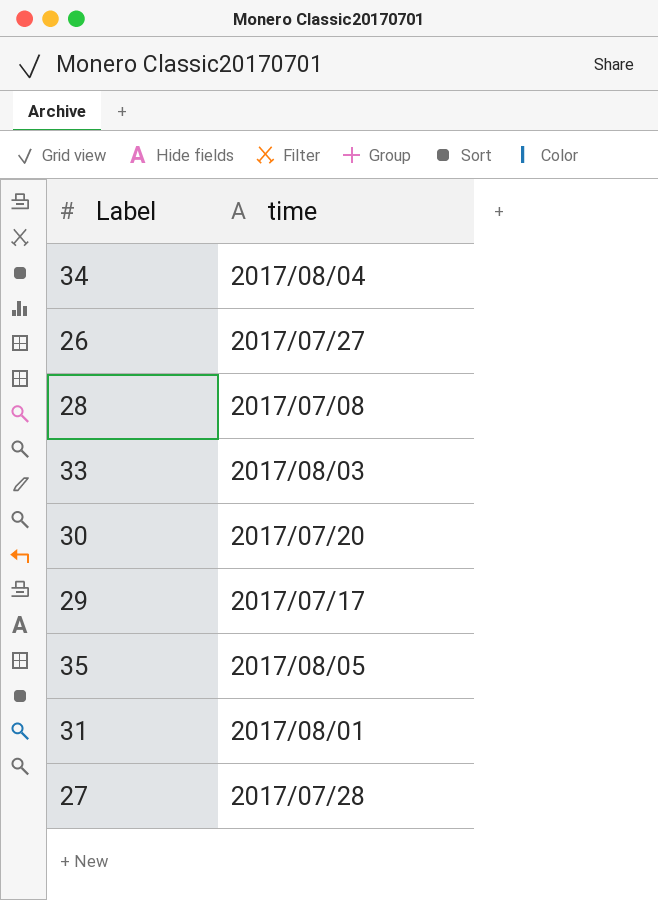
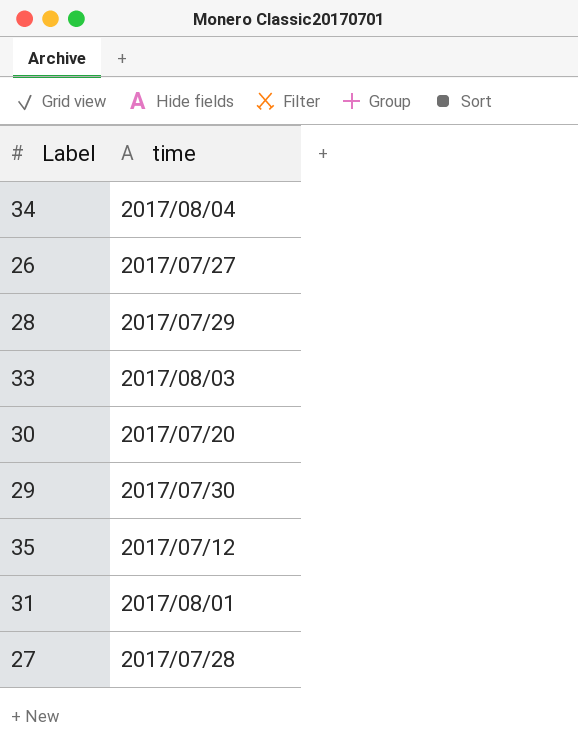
28 | time: 2017/07/08 -> 2017/07/29
29 | time: 2017/07/17 -> 2017/07/30
35 | time: 2017/08/05 -> 2017/07/12

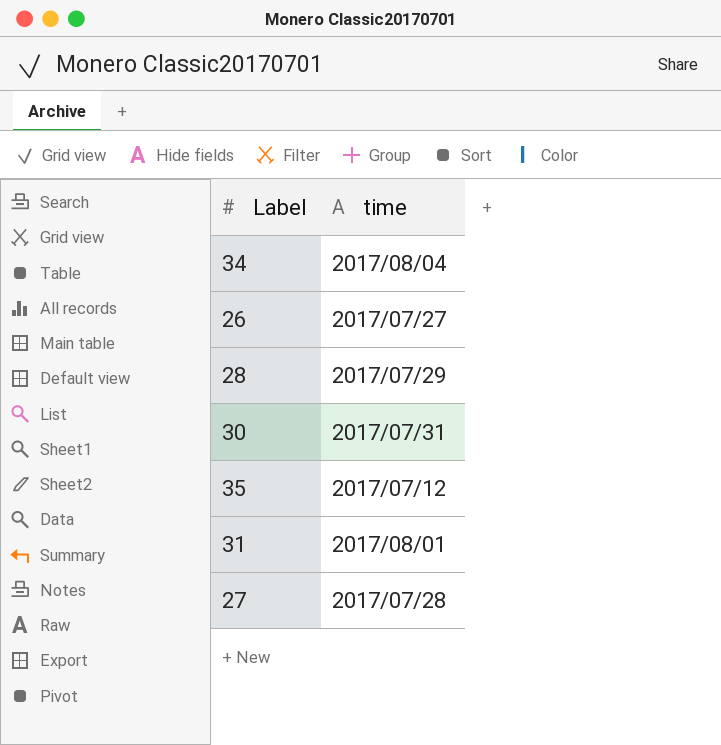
row 33: 2017/08/03 -> none
row 29: 2017/07/30 -> none
30 | time: 2017/07/20 -> 2017/07/31

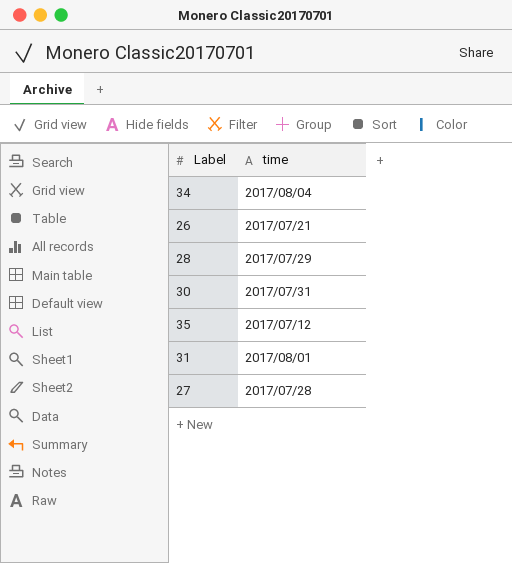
26 | time: 2017/07/27 -> 2017/07/21

